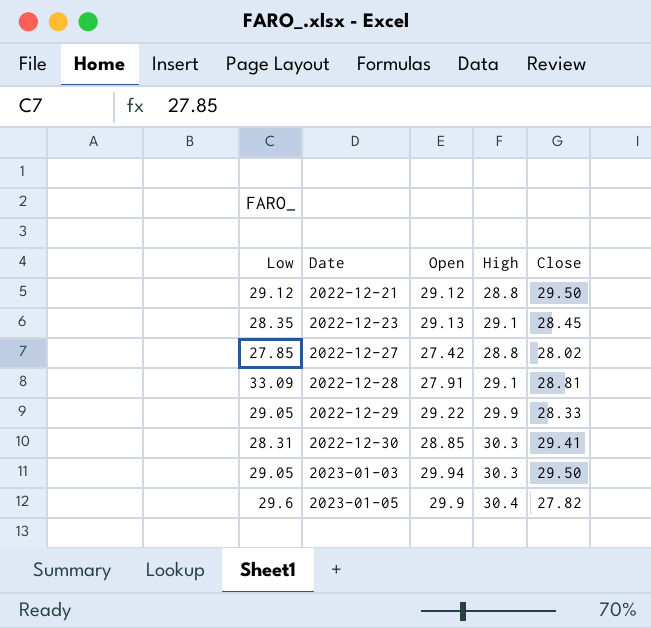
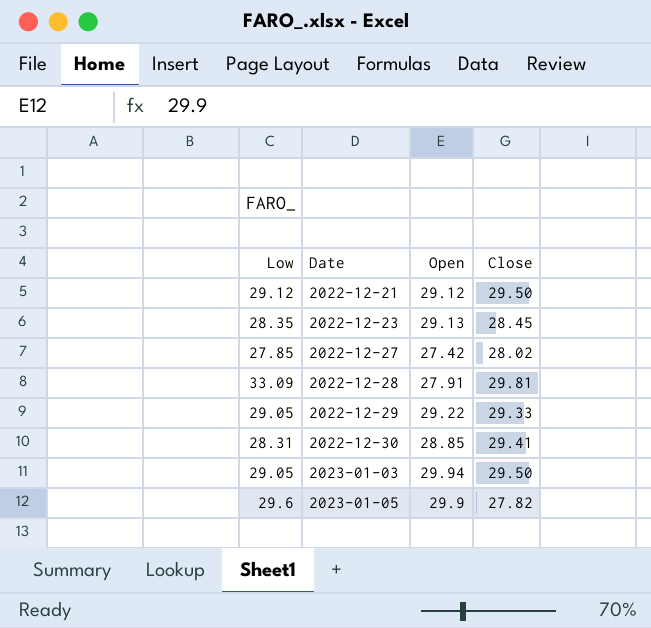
column High | position: 4 -> none
2022-12-28 | Close: 28.81 -> 29.81
2022-12-29 | Close: 28.33 -> 29.33

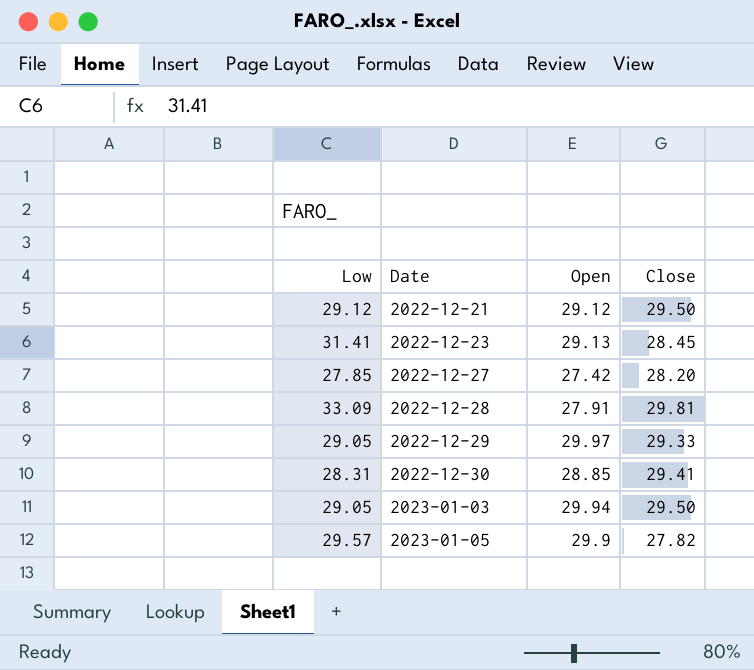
2022-12-23 | Low: 28.35 -> 31.41
2022-12-27 | Close: 28.02 -> 28.20
2022-12-29 | Open: 29.22 -> 29.97
2023-01-05 | Low: 29.6 -> 29.57

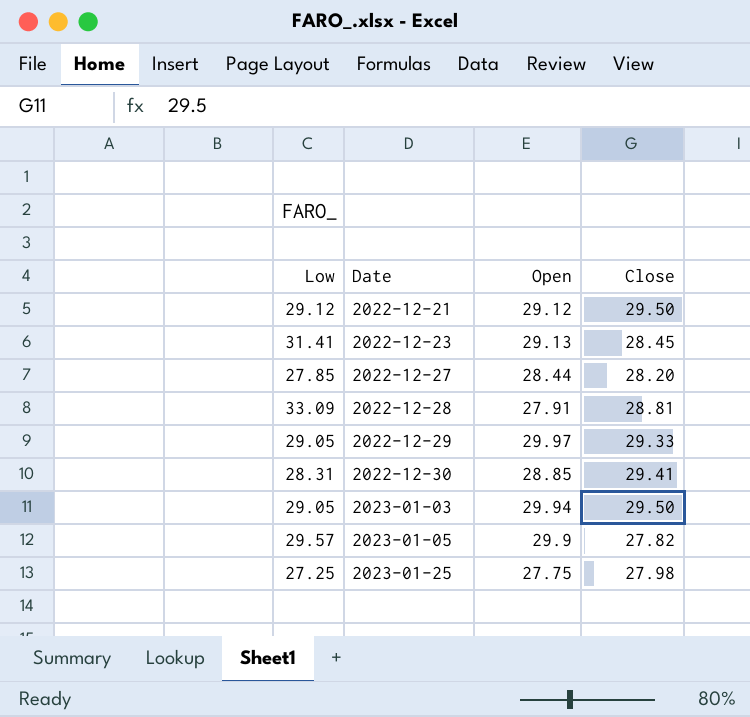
2022-12-27 | Open: 27.42 -> 28.44
2022-12-28 | Close: 29.81 -> 28.81
row 2023-01-25: none -> 27.25 | 27.75 | 27.98

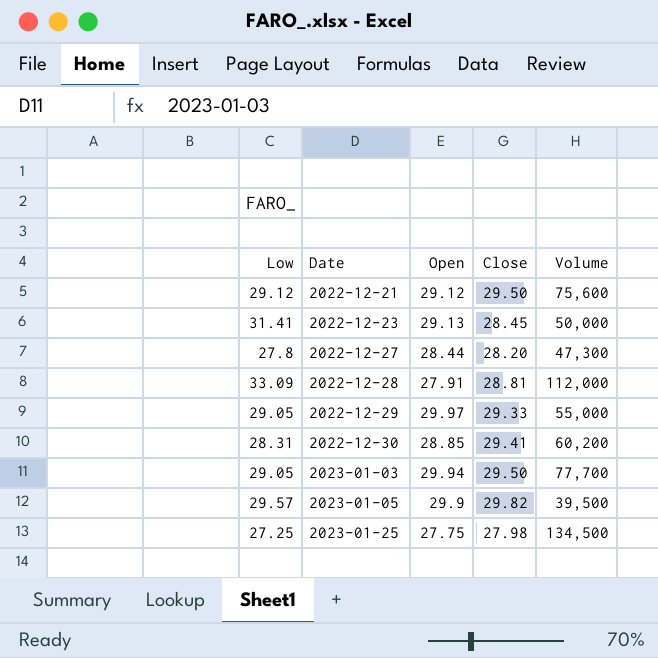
column Volume | position: none -> 5
2022-12-27 | Low: 27.85 -> 27.8
2023-01-05 | Close: 27.82 -> 29.82

